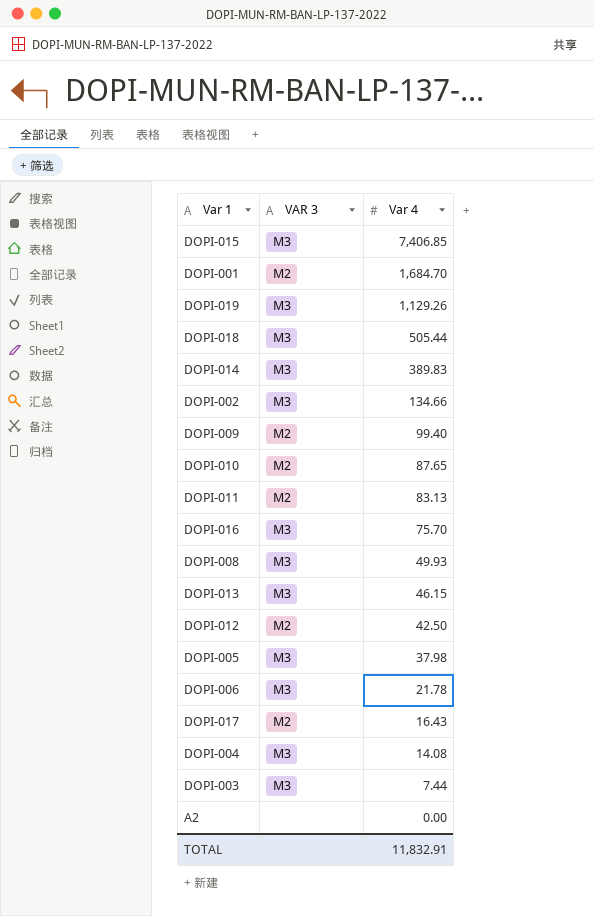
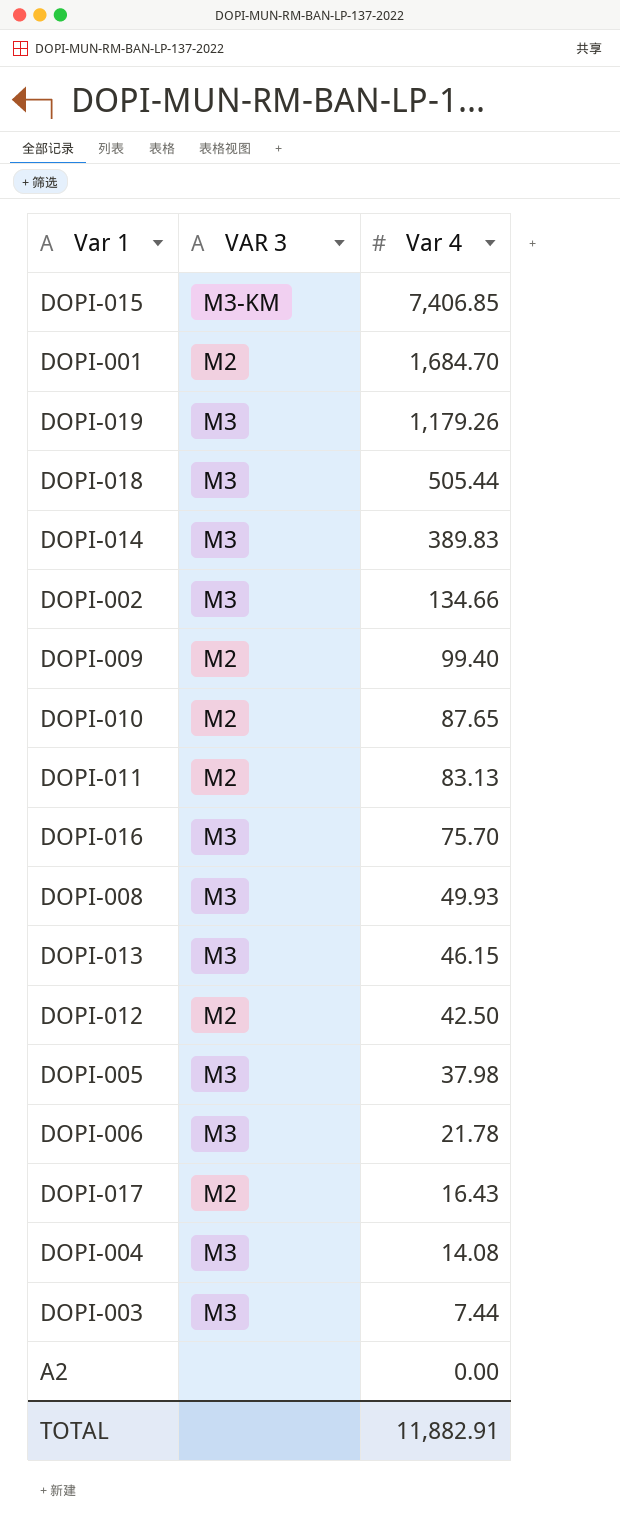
DOPI-015 | VAR 3: M3 -> M3-KM
DOPI-019 | Var 4: 1,129.26 -> 1,179.26
TOTAL | Var 4: 11,832.91 -> 11,882.91

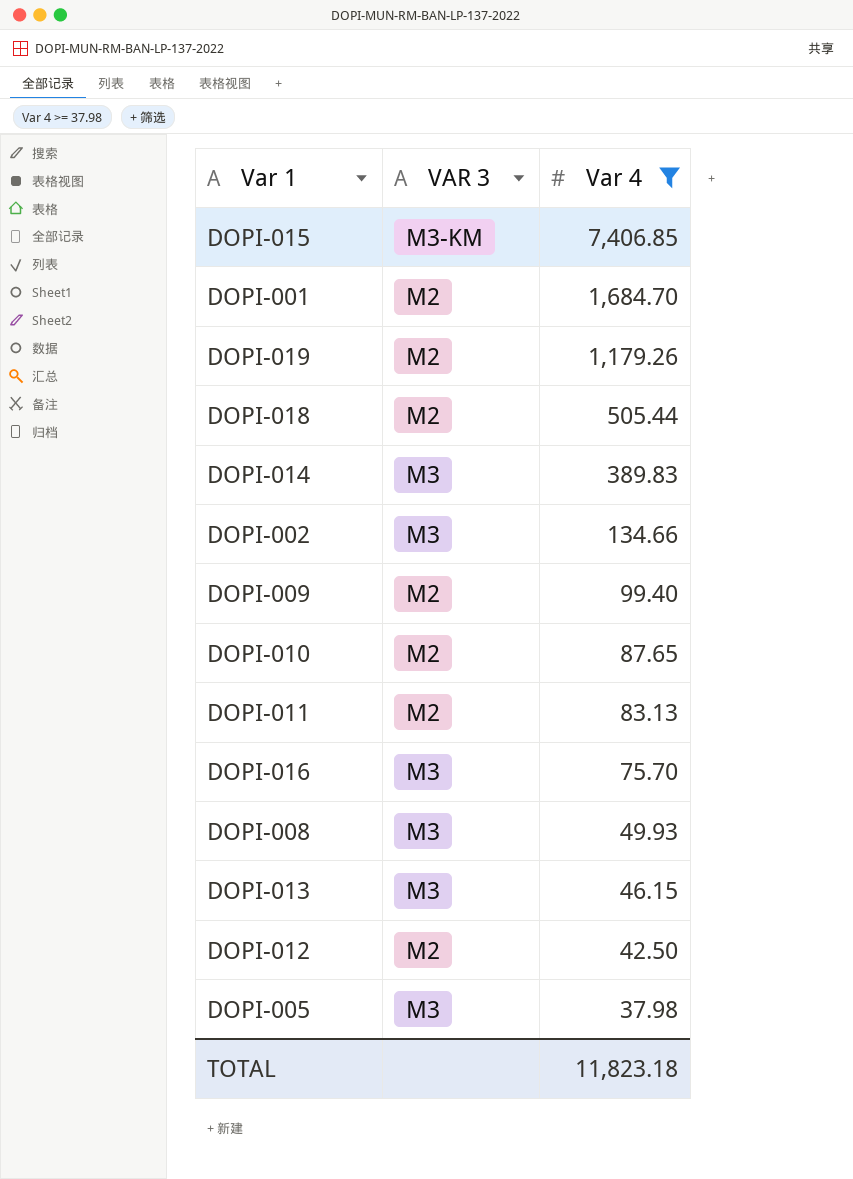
filter: none -> Var 4 >= 37.98
DOPI-019 | VAR 3: M3 -> M2
DOPI-018 | VAR 3: M3 -> M2
TOTAL | Var 4: 11,882.91 -> 11,823.18

